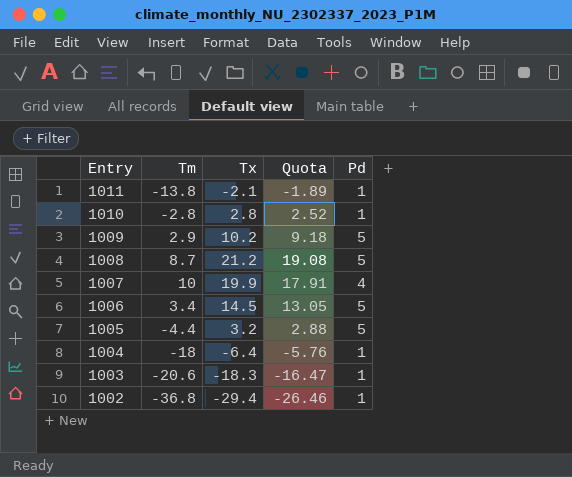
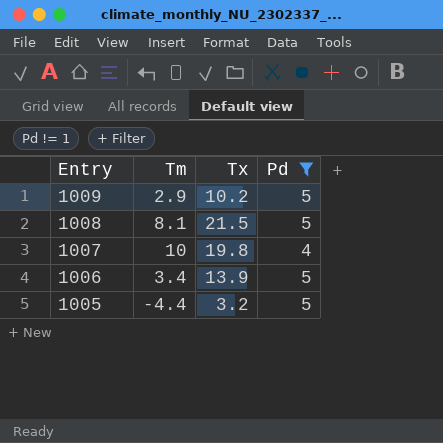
filter: none -> Pd != 1
column Quota | formula: [Tx] * 0.9 -> none
1008 | Tm: 8.7 -> 8.1
1008 | Tx: 21.2 -> 21.5
1007 | Tx: 19.9 -> 19.8
1006 | Tx: 14.5 -> 13.9

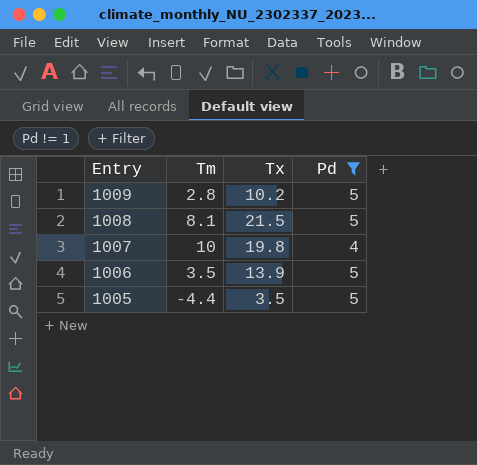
1009 | Tm: 2.9 -> 2.8
1006 | Tm: 3.4 -> 3.5
1005 | Tx: 3.2 -> 3.5

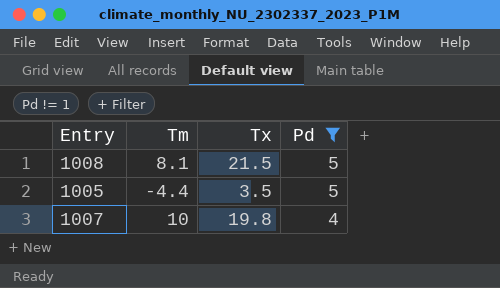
row order: Entry descending -> Pd descending
row 1009: 2.8 | 10.2 | 5 -> none
row 1006: 3.5 | 13.9 | 5 -> none

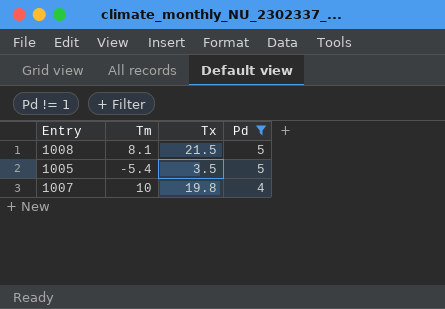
1005 | Tm: -4.4 -> -5.4

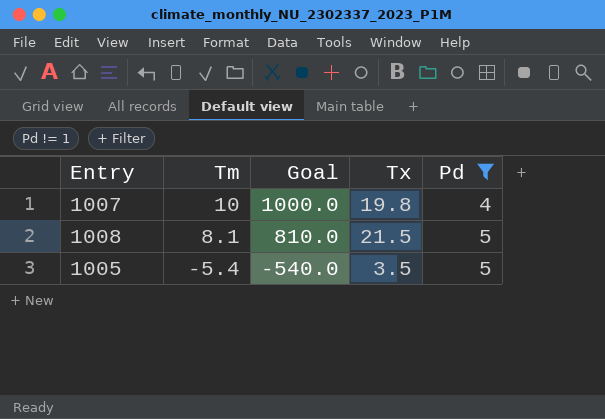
row order: Pd descending -> Tm descending
column Goal | formula: none -> [Tm] * 100

